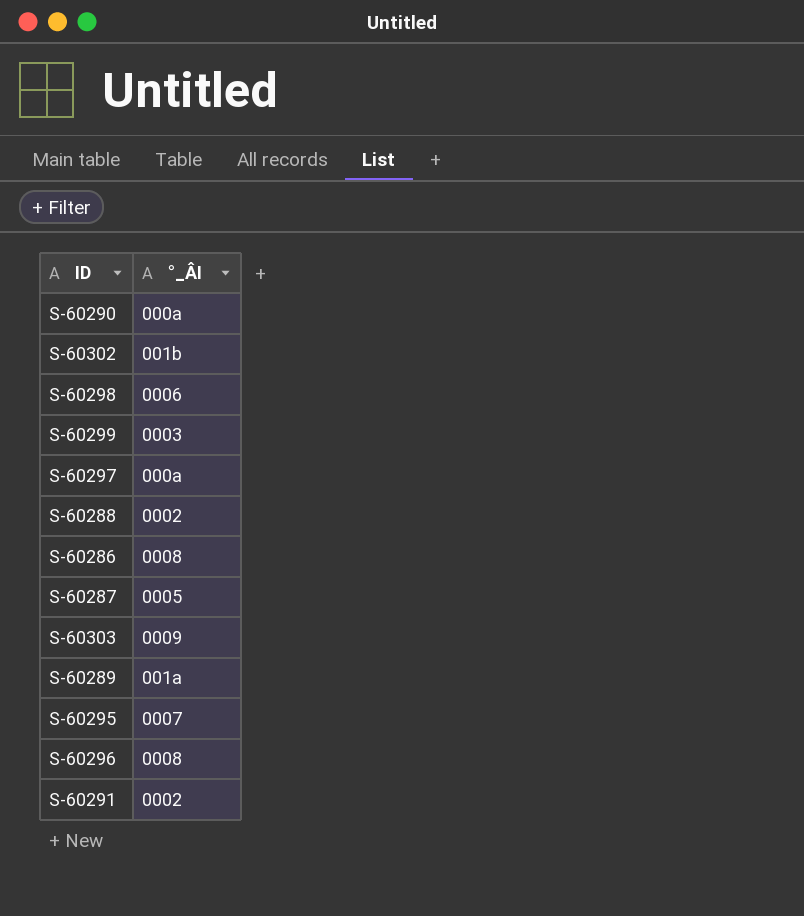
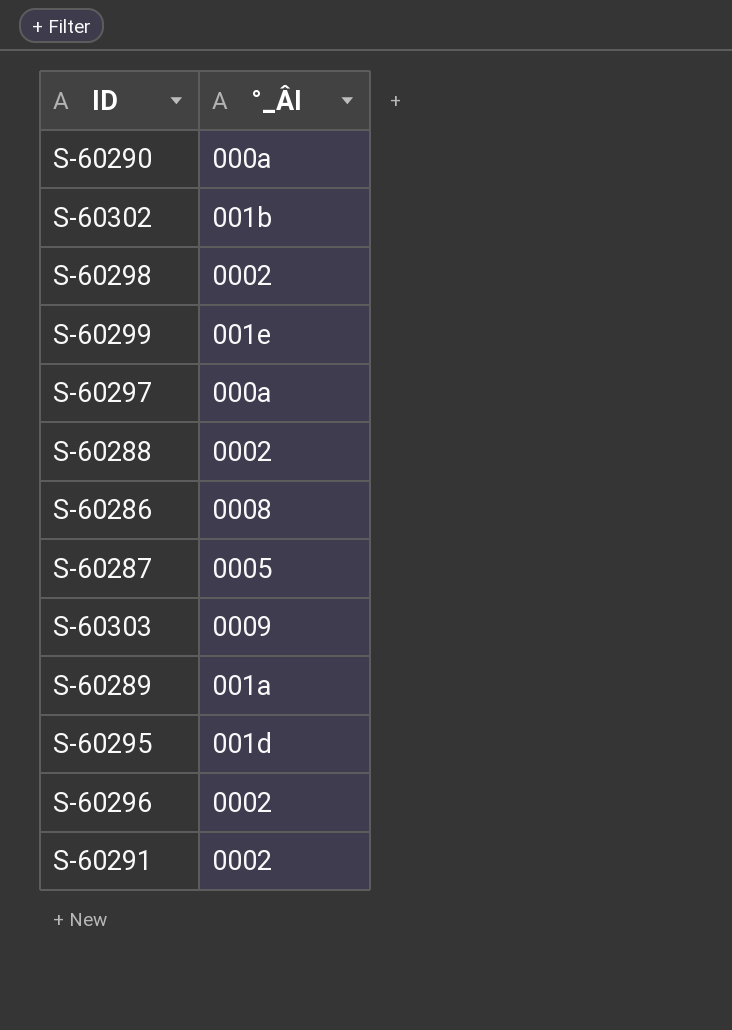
S-60298 | °_ÂI: 0006 -> 0002
S-60299 | °_ÂI: 0003 -> 001e
S-60295 | °_ÂI: 0007 -> 001d
S-60296 | °_ÂI: 0008 -> 0002

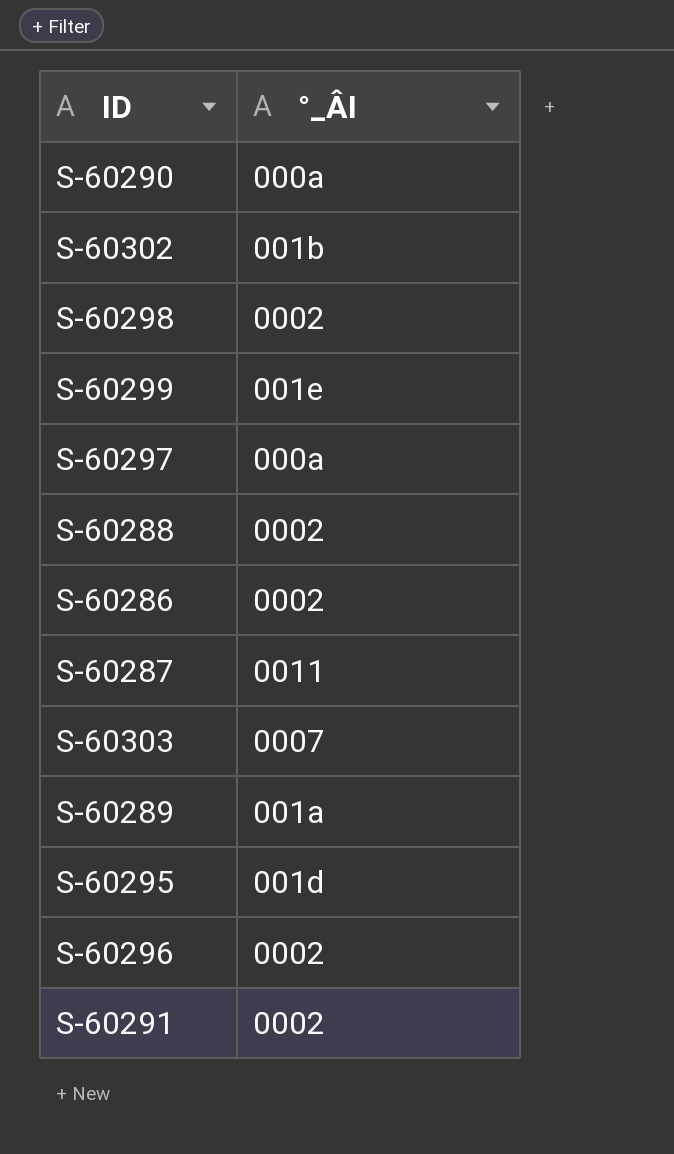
S-60286 | °_ÂI: 0008 -> 0002
S-60287 | °_ÂI: 0005 -> 0011
S-60303 | °_ÂI: 0009 -> 0007

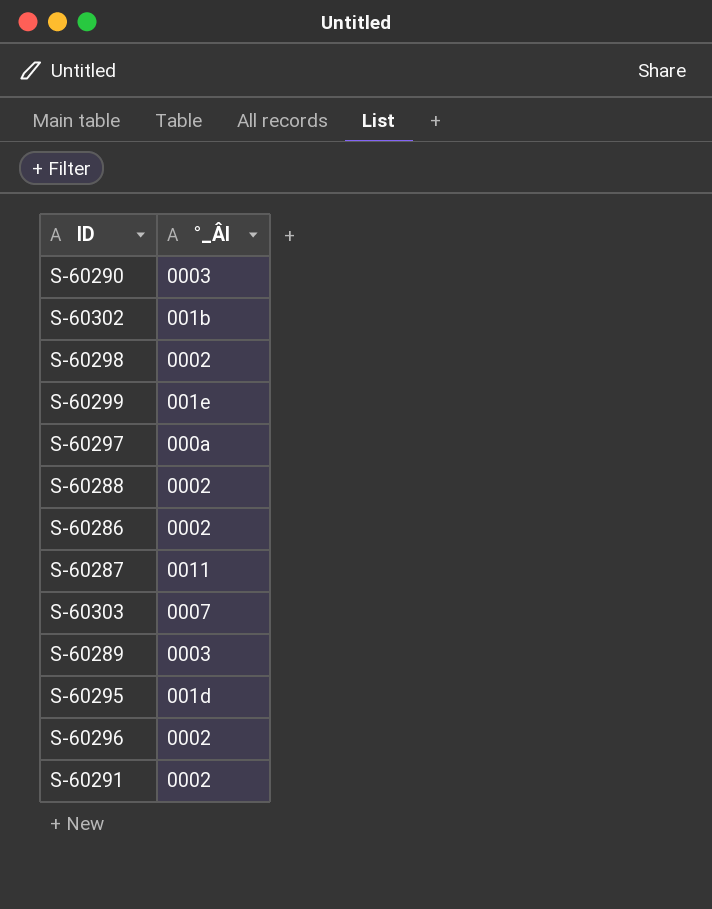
S-60290 | °_ÂI: 000a -> 0003
S-60289 | °_ÂI: 001a -> 0003

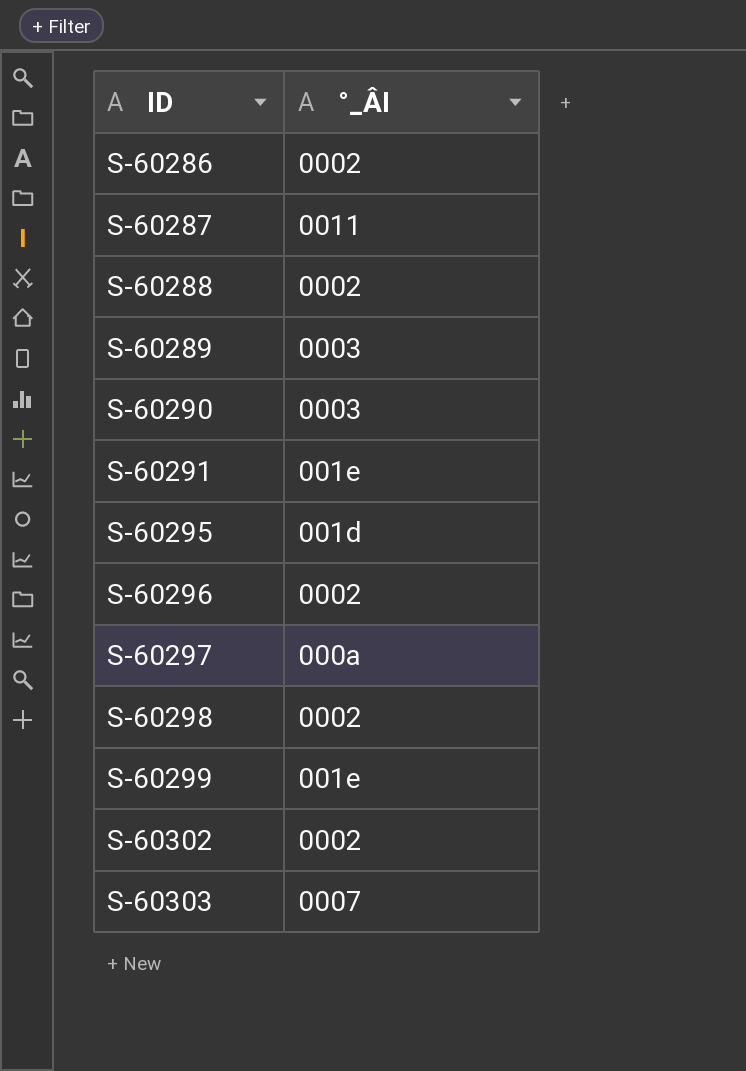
row order: none -> ID ascending
S-60291 | °_ÂI: 0002 -> 001e
S-60302 | °_ÂI: 001b -> 0002

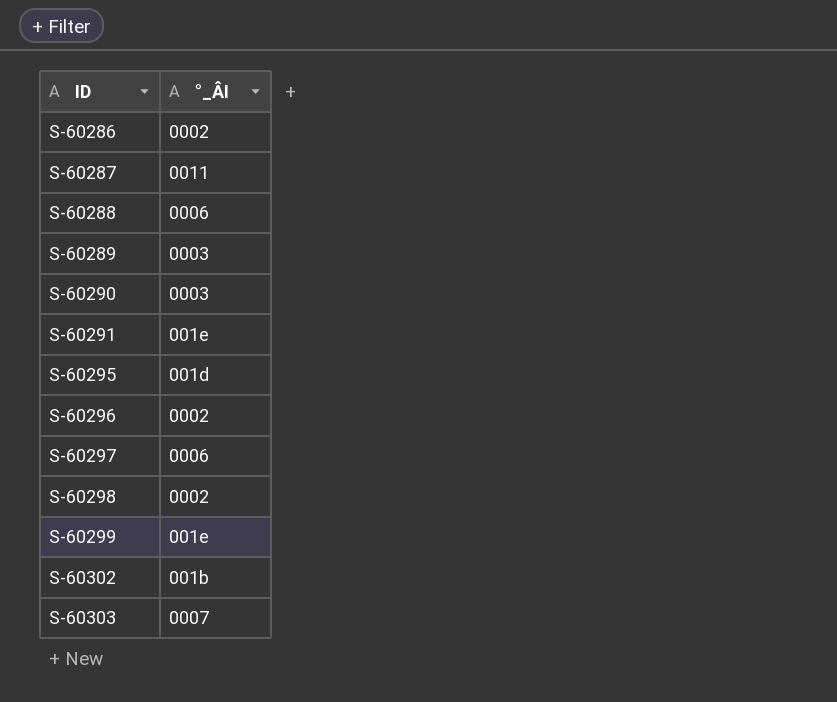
S-60288 | °_ÂI: 0002 -> 0006
S-60297 | °_ÂI: 000a -> 0006
S-60302 | °_ÂI: 0002 -> 001b

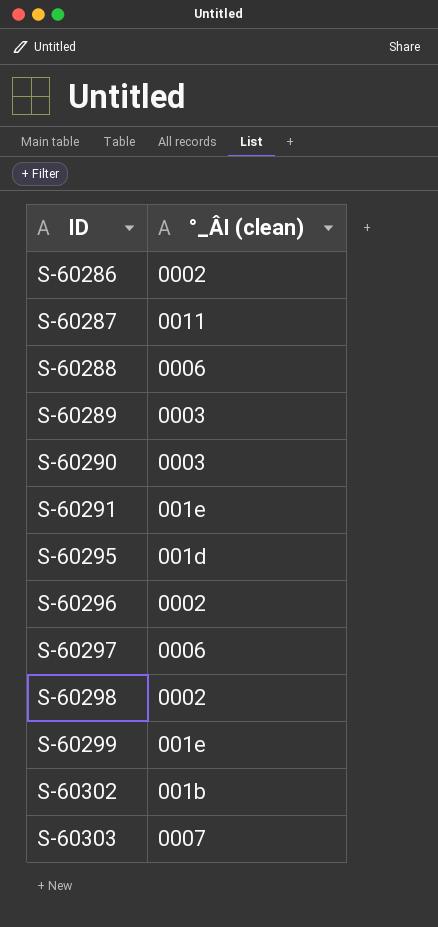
column name: °_ÂI -> °_ÂI (clean)

